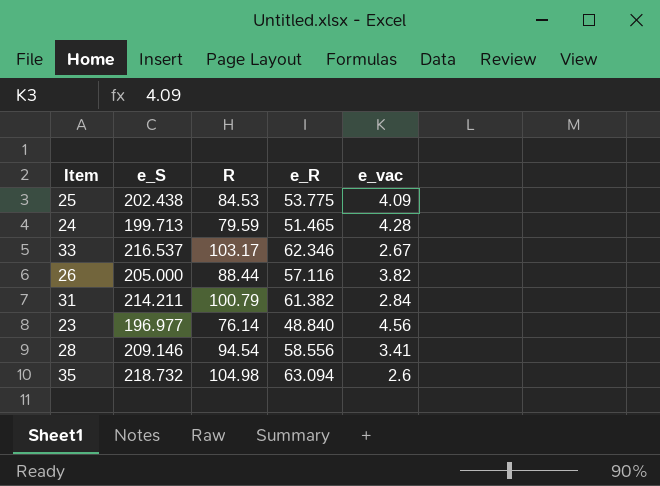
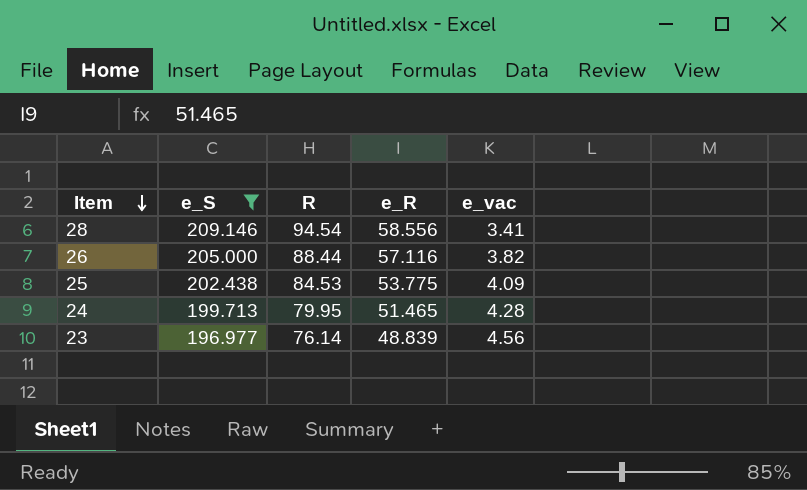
filter: none -> e_S <= 209.146
row order: none -> Item descending
24 | R: 79.59 -> 79.95
23 | e_R: 48.840 -> 48.839

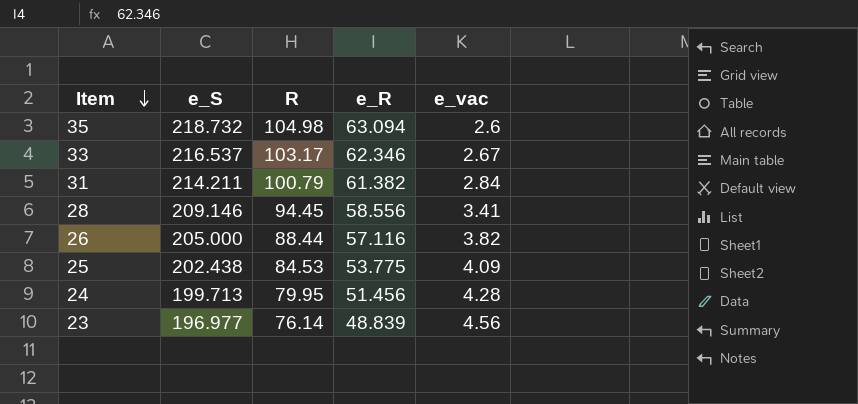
filter: e_S <= 209.146 -> none
28 | R: 94.54 -> 94.45
24 | e_R: 51.465 -> 51.456

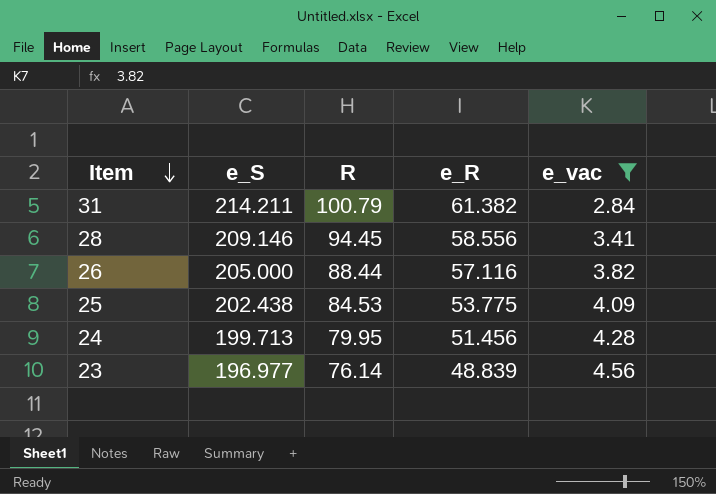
filter: none -> e_vac >= 2.84

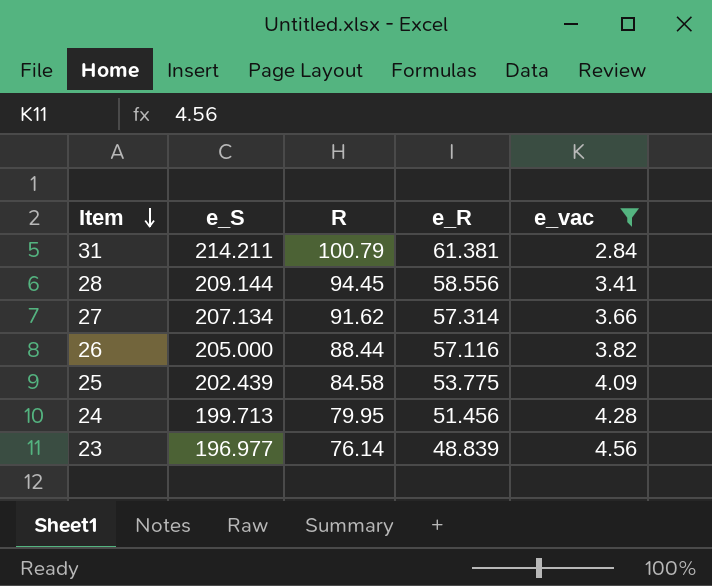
31 | e_R: 61.382 -> 61.381
28 | e_S: 209.146 -> 209.144
row 27: none -> 207.134 | 91.62 | 57.314 | 3.66
25 | e_S: 202.438 -> 202.439
25 | R: 84.53 -> 84.58

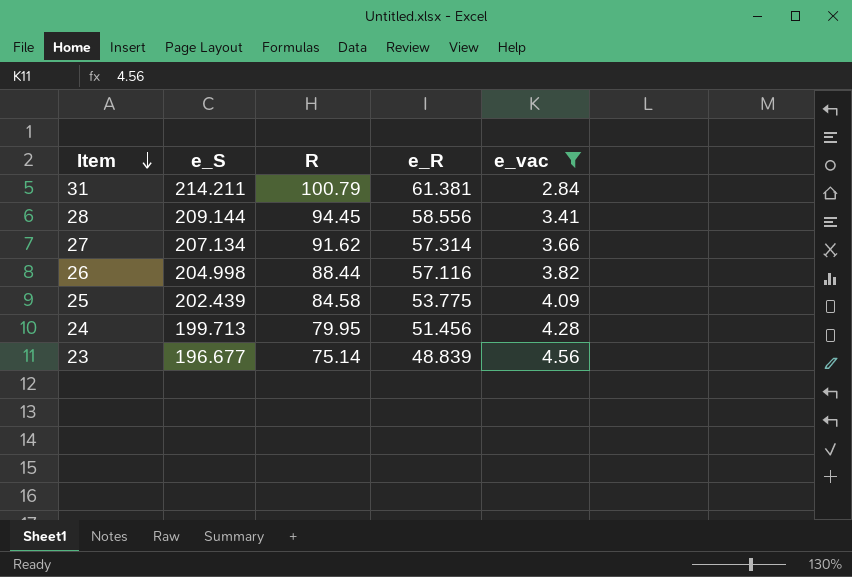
26 | e_S: 205.000 -> 204.998
23 | e_S: 196.977 -> 196.677
23 | R: 76.14 -> 75.14

